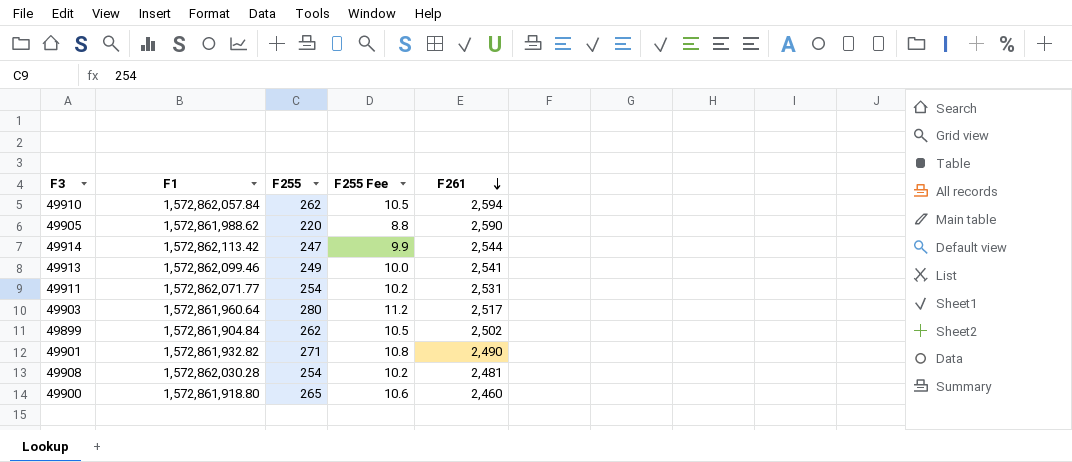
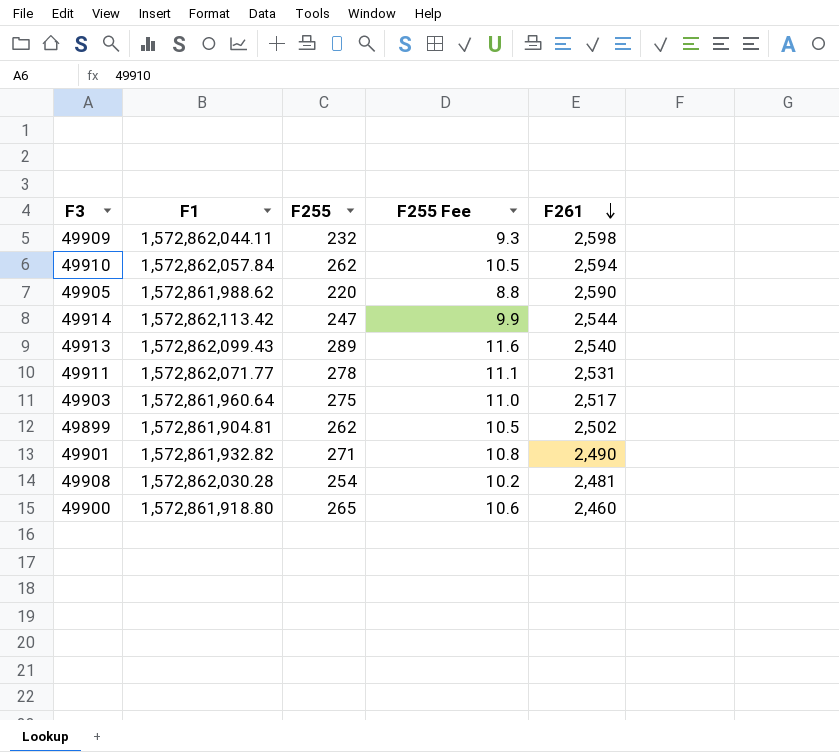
row 49909: none -> 1,572,862,044.11 | 232 | 9.3 | 2,598
49913 | F1: 1,572,862,099.46 -> 1,572,862,099.43
49913 | F255: 249 -> 289
49913 | F255 Fee: 10.0 -> 11.6
49913 | F261: 2,541 -> 2,540
49911 | F255: 254 -> 278
49911 | F255 Fee: 10.2 -> 11.1
49903 | F255: 280 -> 275
49903 | F255 Fee: 11.2 -> 11.0
49899 | F1: 1,572,861,904.84 -> 1,572,861,904.81

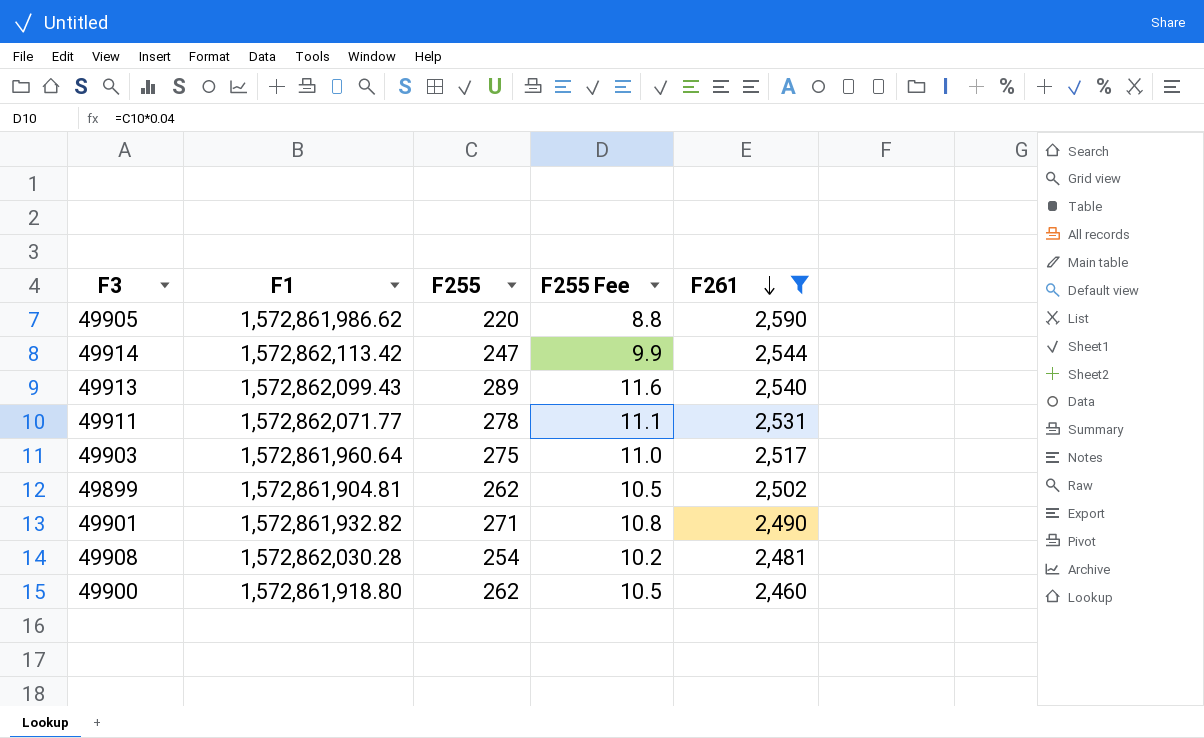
filter: none -> F261 <= 2,590
49905 | F1: 1,572,861,988.62 -> 1,572,861,986.62
49900 | F255: 265 -> 262
49900 | F255 Fee: 10.6 -> 10.5

